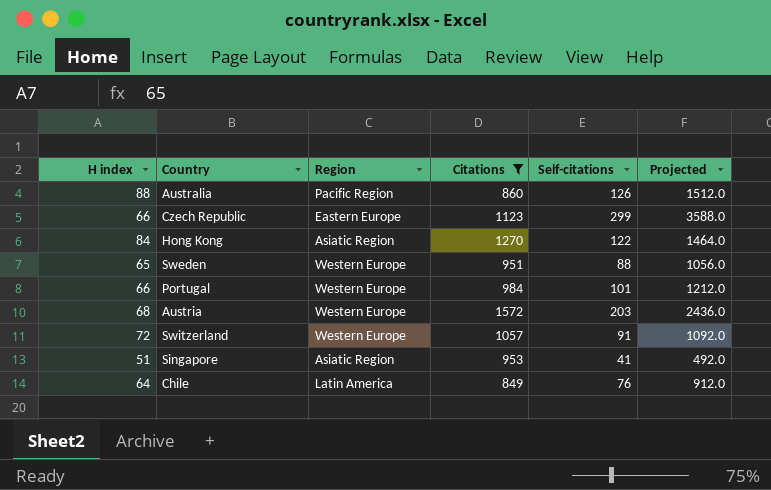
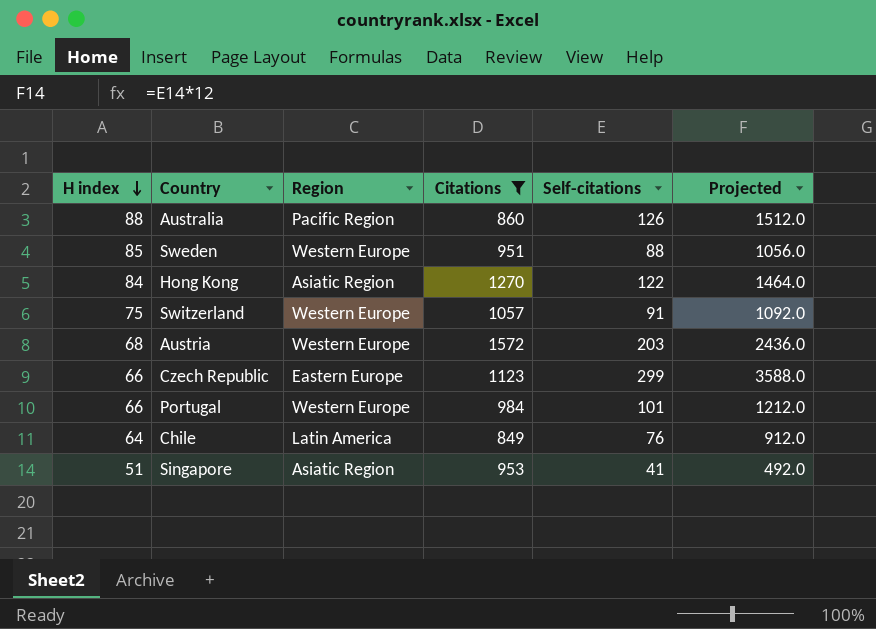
row order: none -> H index descending
Sweden | H index: 65 -> 85
Switzerland | H index: 72 -> 75

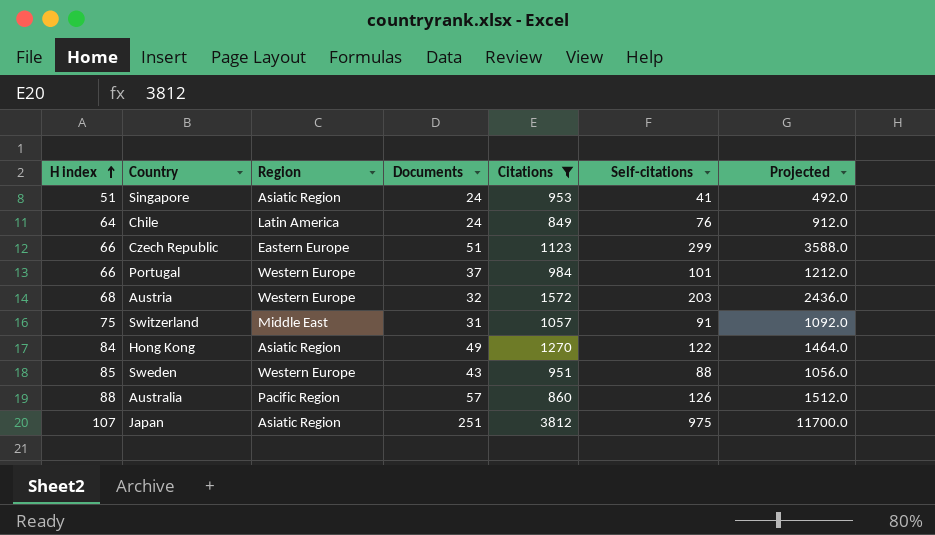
row order: H index descending -> H index ascending
column Documents | position: none -> 4
Switzerland | Region: Western Europe -> Middle East
row Japan: none -> 107 | Asiatic Region | 251 | 3812 | 975 | 11700.0

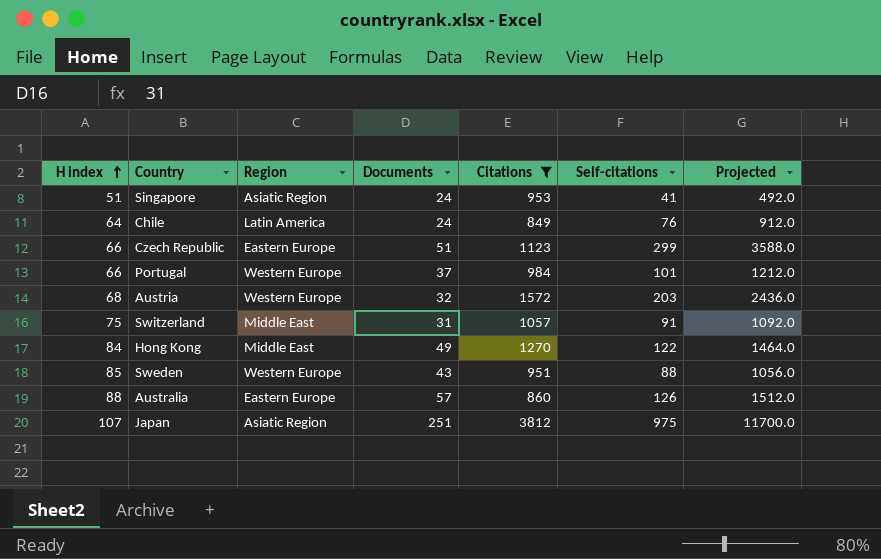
Hong Kong | Region: Asiatic Region -> Middle East
Australia | Region: Pacific Region -> Eastern Europe

